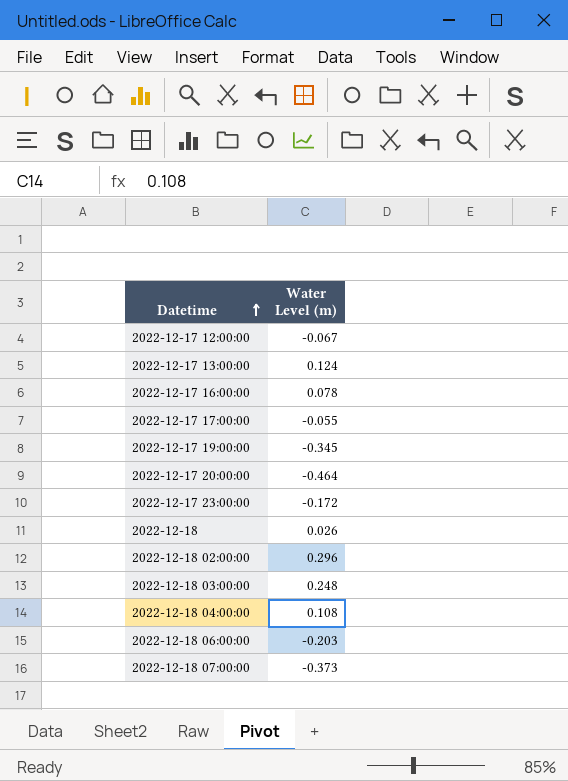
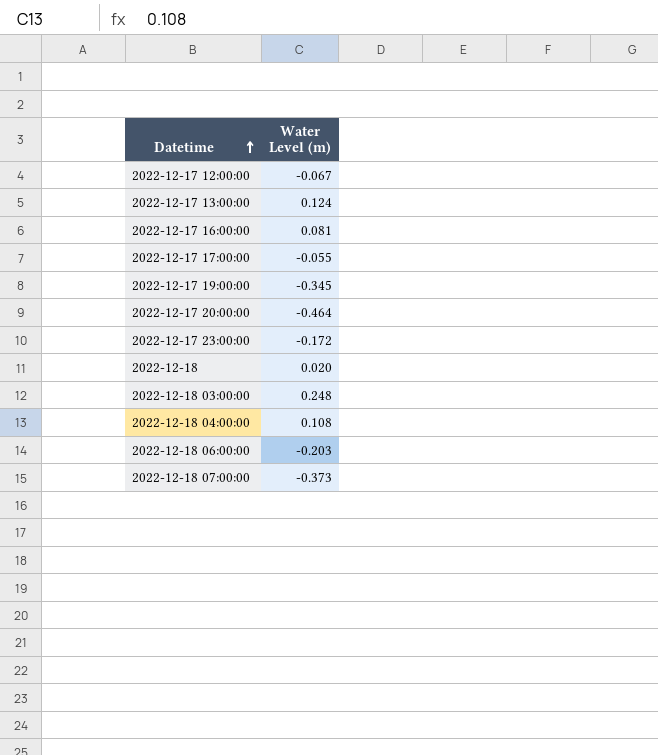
row 2022-12-18 02:00:00: 0.296 -> none
2022-12-17 16:00:00 | Water Level (m): 0.078 -> 0.081
2022-12-18 | Water Level (m): 0.026 -> 0.020

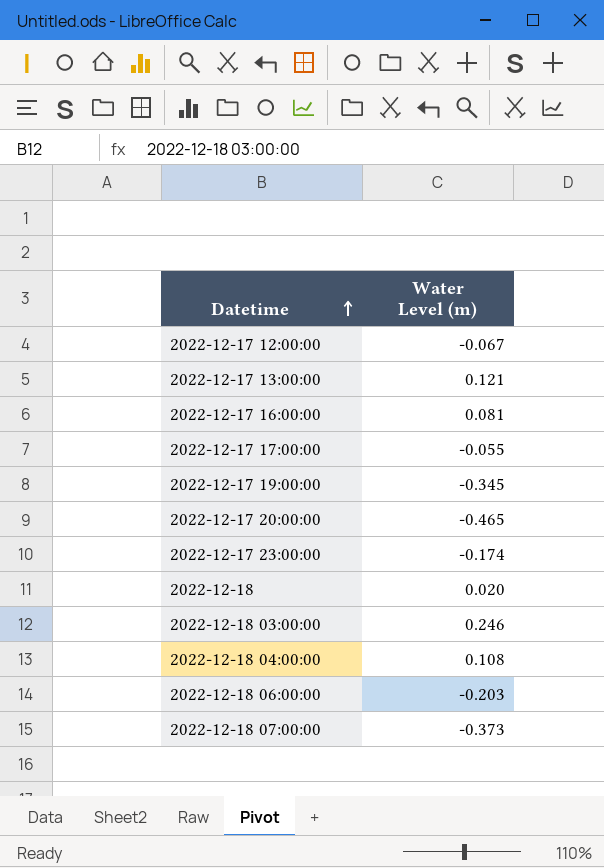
2022-12-17 13:00:00 | Water Level (m): 0.124 -> 0.121
2022-12-17 20:00:00 | Water Level (m): -0.464 -> -0.465
2022-12-17 23:00:00 | Water Level (m): -0.172 -> -0.174
2022-12-18 03:00:00 | Water Level (m): 0.248 -> 0.246

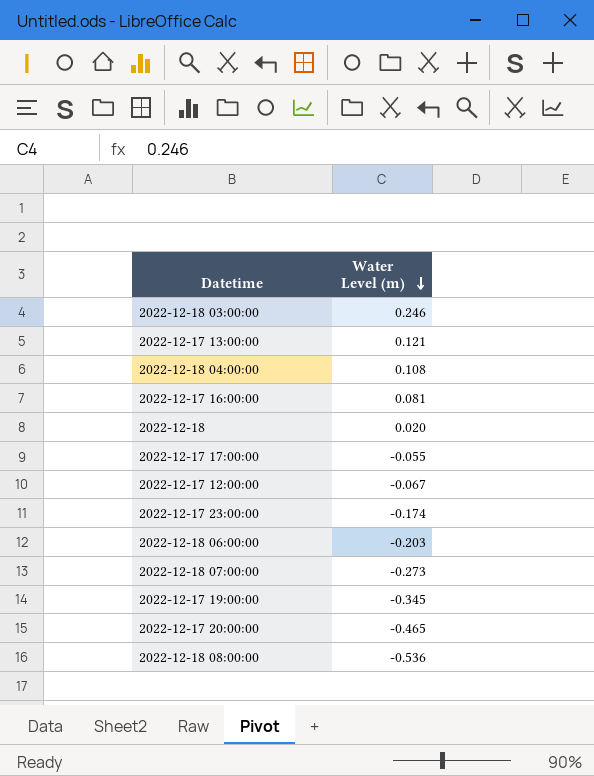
row order: Datetime ascending -> Water Level (m) descending
2022-12-18 07:00:00 | Water Level (m): -0.373 -> -0.273
row 2022-12-18 08:00:00: none -> -0.536

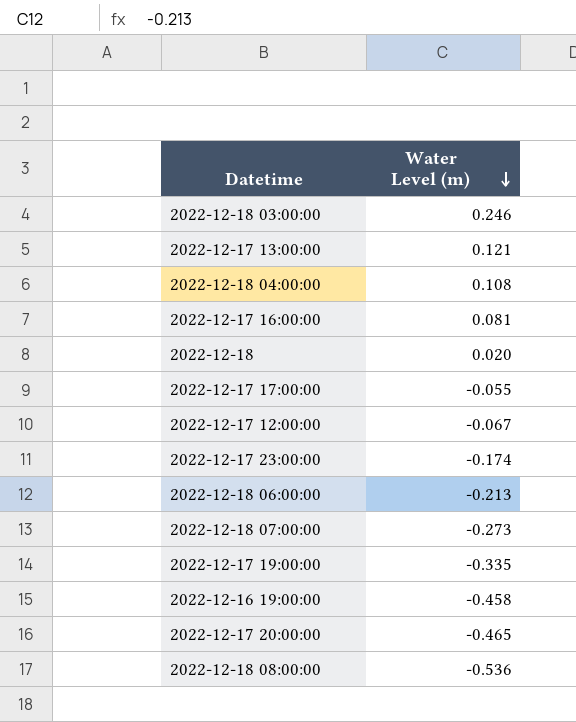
2022-12-18 06:00:00 | Water Level (m): -0.203 -> -0.213
2022-12-17 19:00:00 | Water Level (m): -0.345 -> -0.335
row 2022-12-16 19:00:00: none -> -0.458

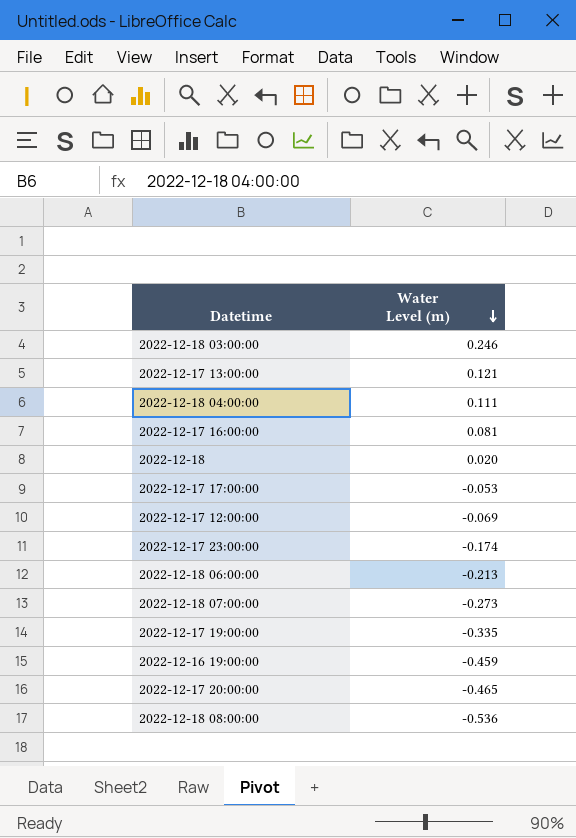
2022-12-18 04:00:00 | Water Level (m): 0.108 -> 0.111
2022-12-17 17:00:00 | Water Level (m): -0.055 -> -0.053
2022-12-17 12:00:00 | Water Level (m): -0.067 -> -0.069
2022-12-16 19:00:00 | Water Level (m): -0.458 -> -0.459

